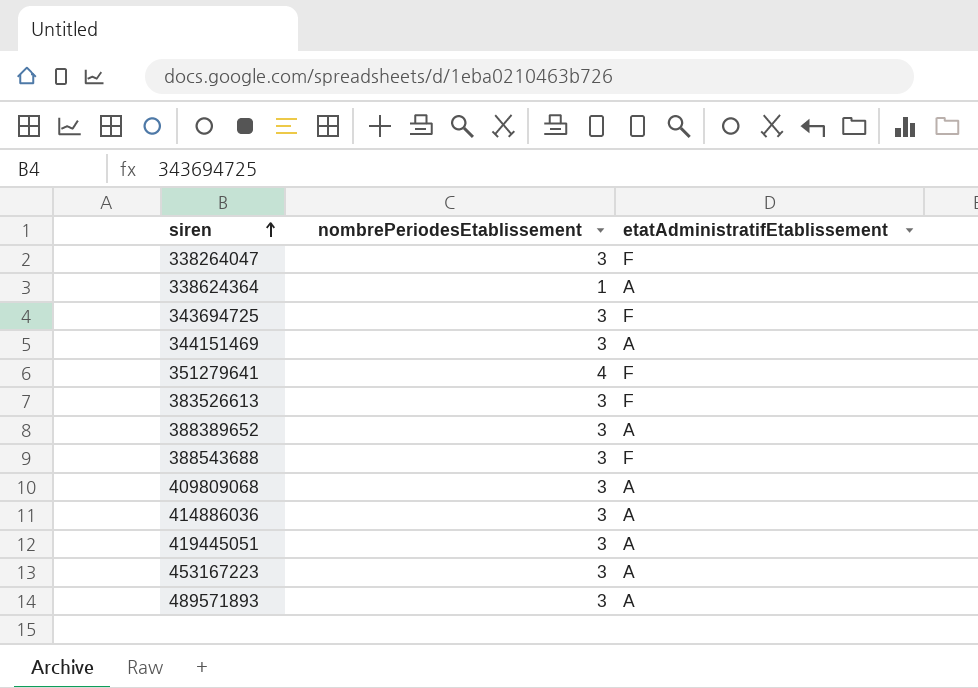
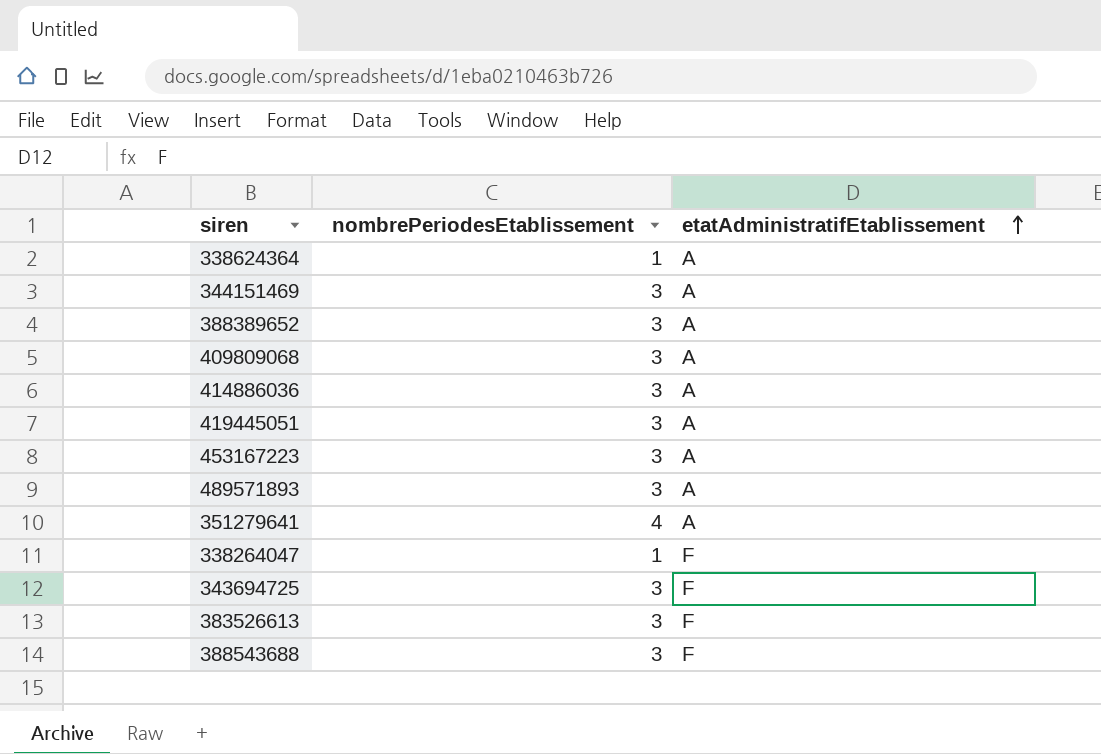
row order: siren ascending -> etatAdministratifEtablissement ascending
351279641 | etatAdministratifEtablissement: F -> A
338264047 | nombrePeriodesEtablissement: 3 -> 1

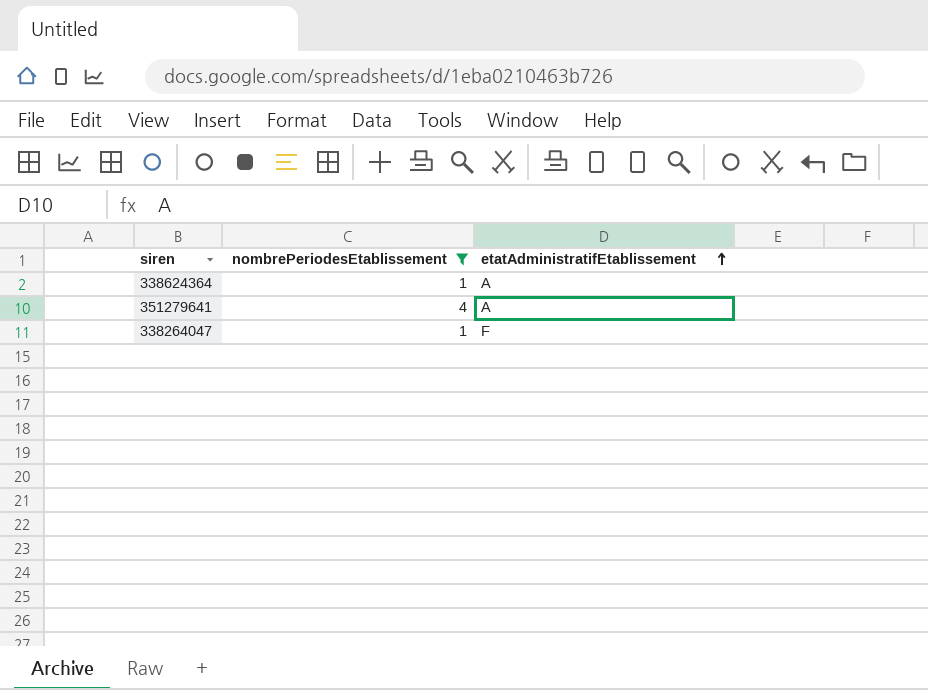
filter: none -> nombrePeriodesEtablissement != 3

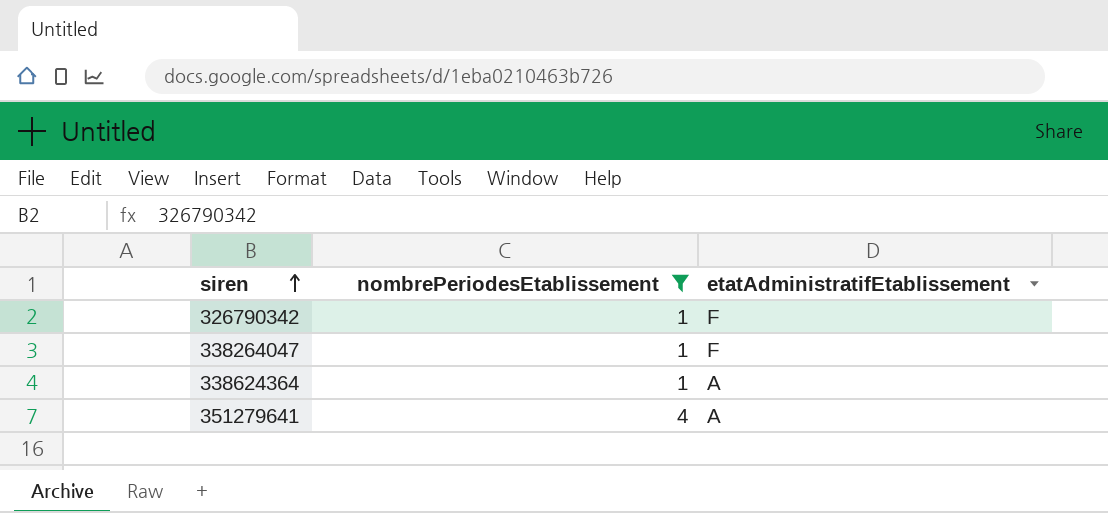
row order: etatAdministratifEtablissement ascending -> siren ascending
row 326790342: none -> 1 | F

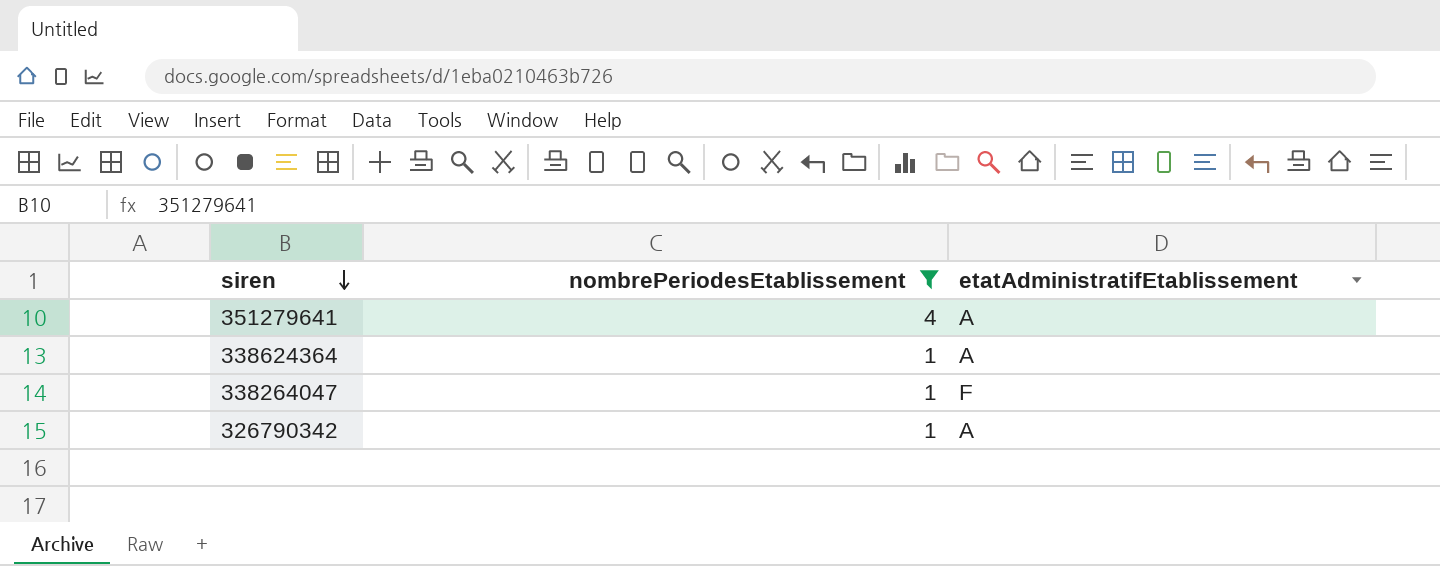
row order: siren ascending -> siren descending
326790342 | etatAdministratifEtablissement: F -> A

